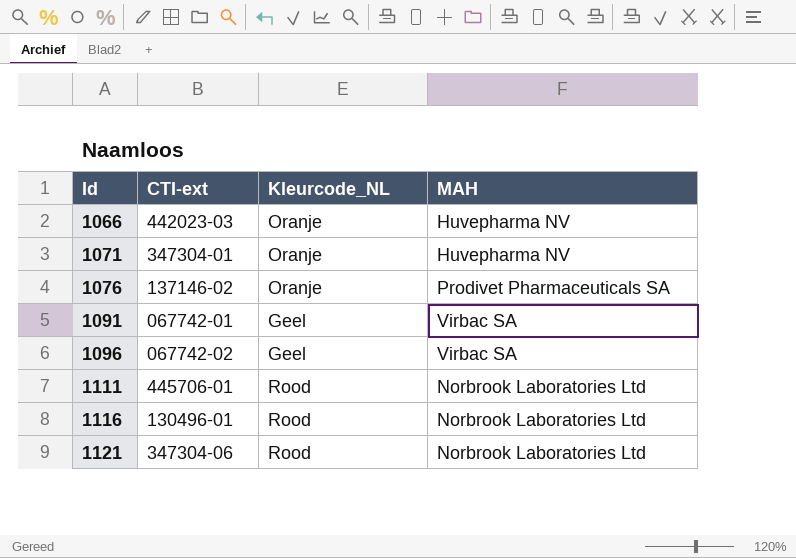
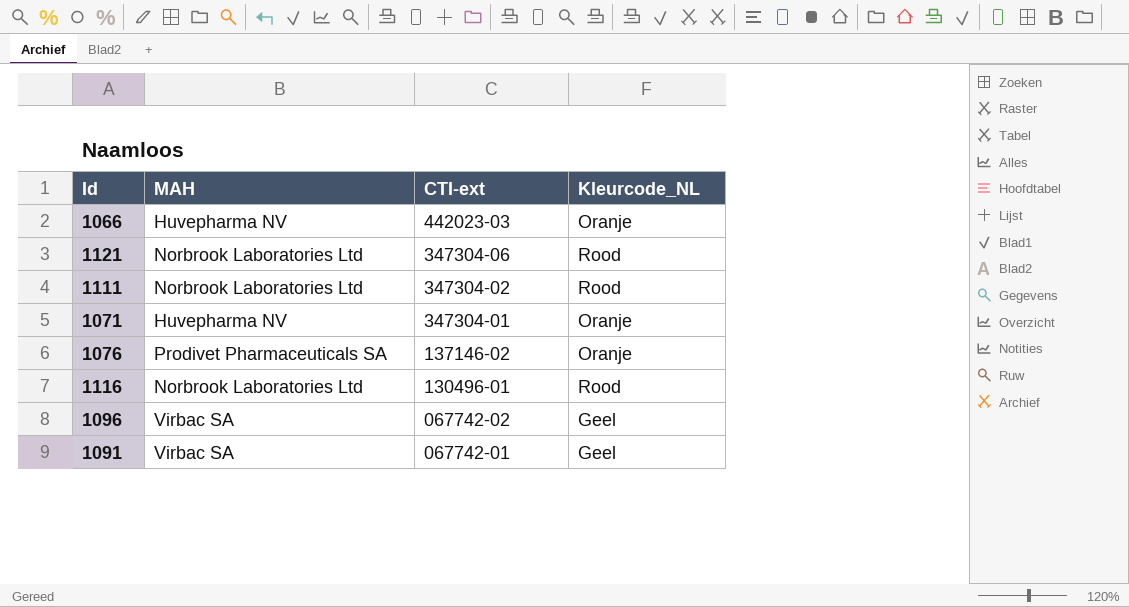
row order: Id ascending -> CTI-ext descending
column MAH | position: 4 -> 2
1111 | CTI-ext: 445706-01 -> 347304-02

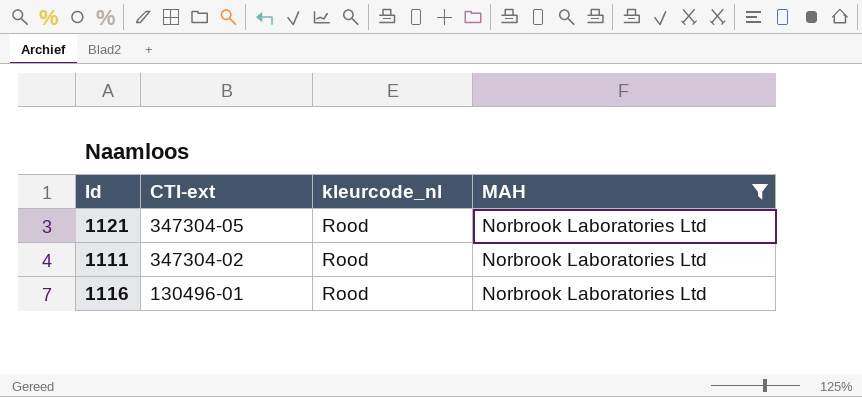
filter: none -> MAH = Norbrook Laboratories Ltd
column name: Kleurcode_NL -> kleurcode_nl
column MAH | position: 2 -> 4
1121 | CTI-ext: 347304-06 -> 347304-05

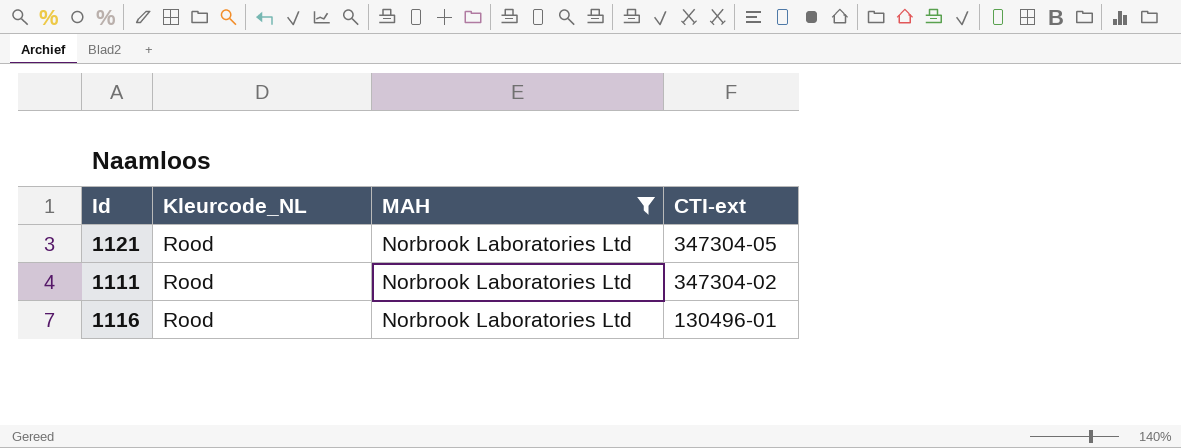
column name: kleurcode_nl -> Kleurcode_NL
column CTI-ext | position: 2 -> 4

